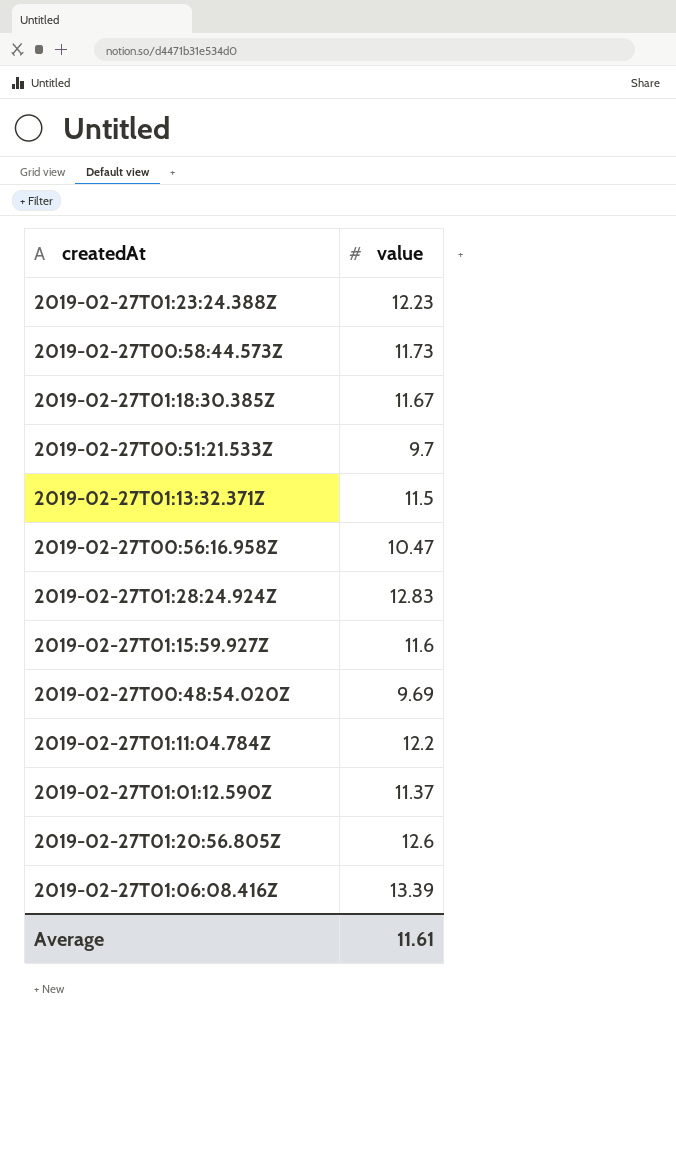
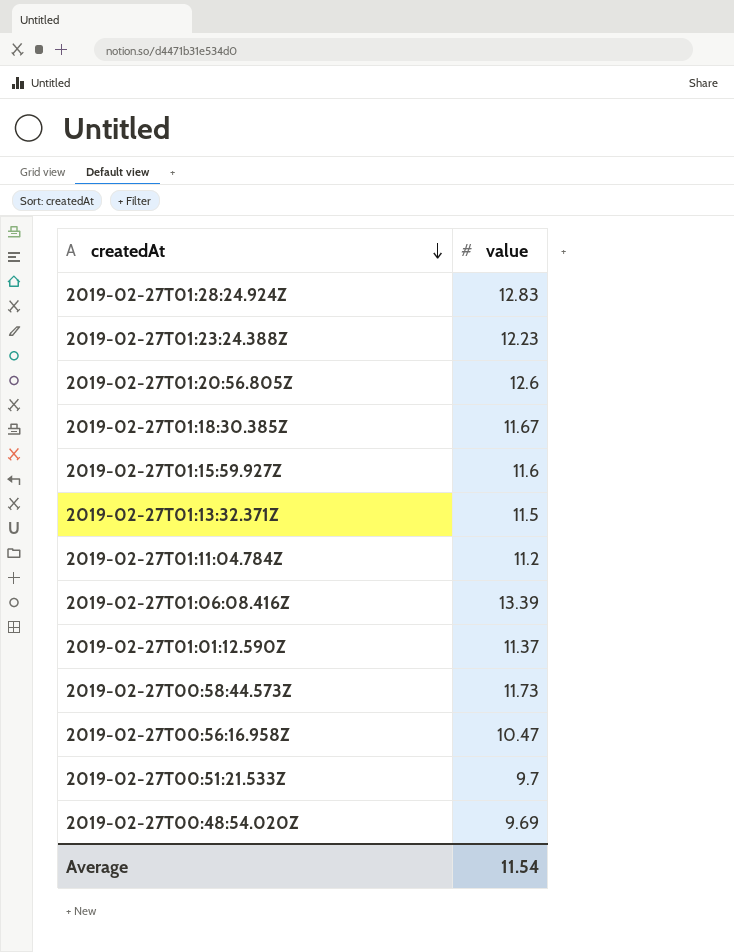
row order: none -> createdAt descending
2019-02-27T01:11:04.784Z | value: 12.2 -> 11.2
Average | value: 11.61 -> 11.54

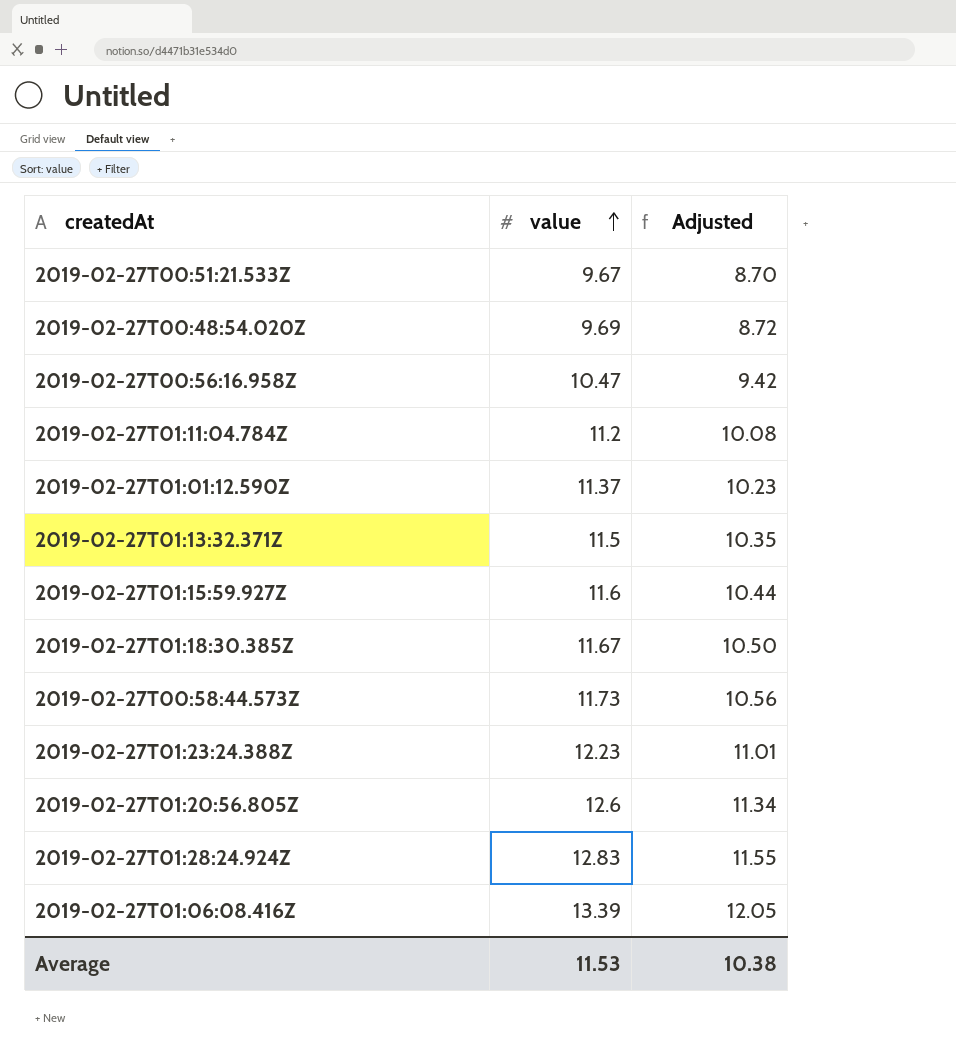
row order: createdAt descending -> value ascending
column Adjusted | formula: none -> [value] * 0.9
2019-02-27T00:51:21.533Z | value: 9.7 -> 9.67
Average | value: 11.54 -> 11.53

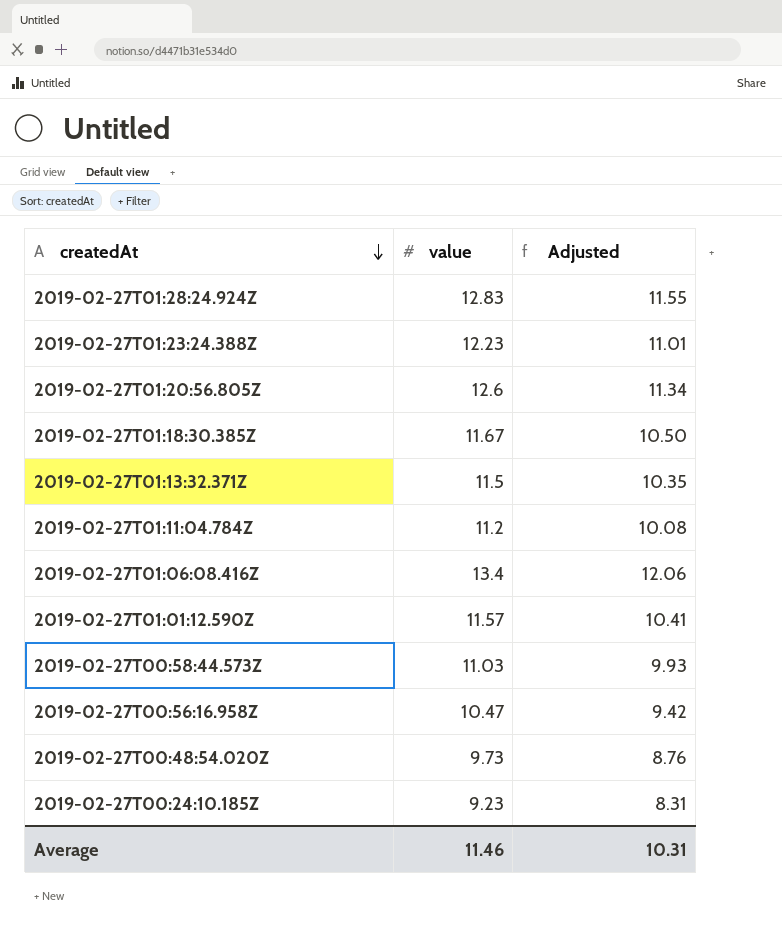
row order: value ascending -> createdAt descending
row 2019-02-27T00:51:21.533Z: 9.67 | 8.70 -> none
row 2019-02-27T01:15:59.927Z: 11.6 | 10.44 -> none
2019-02-27T01:06:08.416Z | value: 13.39 -> 13.4
2019-02-27T01:06:08.416Z | Adjusted: 12.05 -> 12.06
2019-02-27T01:01:12.590Z | value: 11.37 -> 11.57
2019-02-27T01:01:12.590Z | Adjusted: 10.23 -> 10.41
2019-02-27T00:58:44.573Z | value: 11.73 -> 11.03
2019-02-27T00:58:44.573Z | Adjusted: 10.56 -> 9.93
2019-02-27T00:48:54.020Z | value: 9.69 -> 9.73
2019-02-27T00:48:54.020Z | Adjusted: 8.72 -> 8.76
row 2019-02-27T00:24:10.185Z: none -> 9.23 | 8.31
Average | value: 11.53 -> 11.46
Average | Adjusted: 10.38 -> 10.31

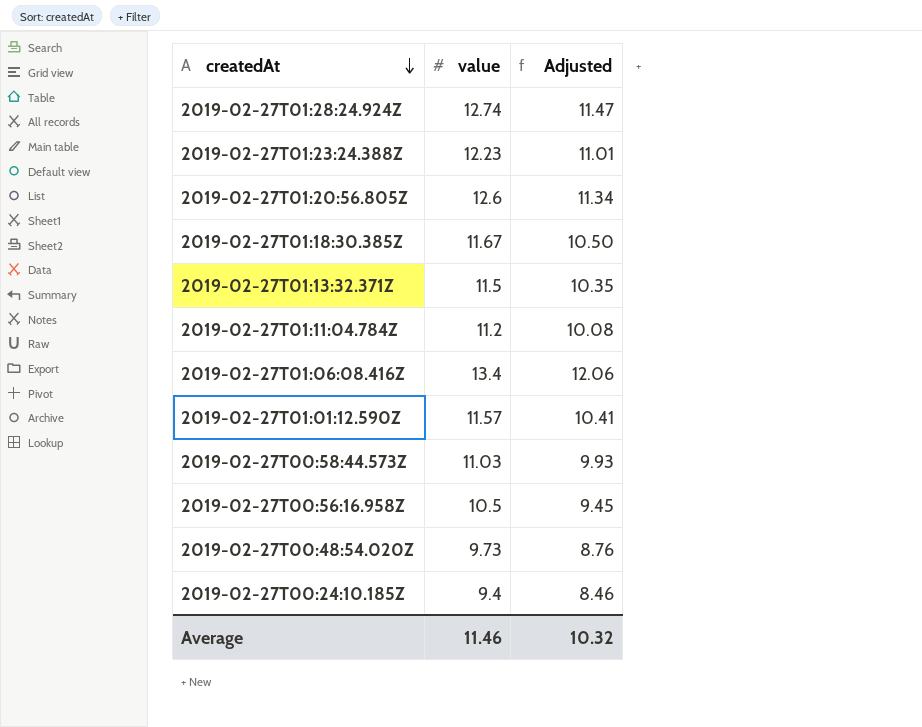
2019-02-27T01:28:24.924Z | value: 12.83 -> 12.74
2019-02-27T01:28:24.924Z | Adjusted: 11.55 -> 11.47
2019-02-27T00:56:16.958Z | value: 10.47 -> 10.5
2019-02-27T00:56:16.958Z | Adjusted: 9.42 -> 9.45
2019-02-27T00:24:10.185Z | value: 9.23 -> 9.4
2019-02-27T00:24:10.185Z | Adjusted: 8.31 -> 8.46
Average | Adjusted: 10.31 -> 10.32

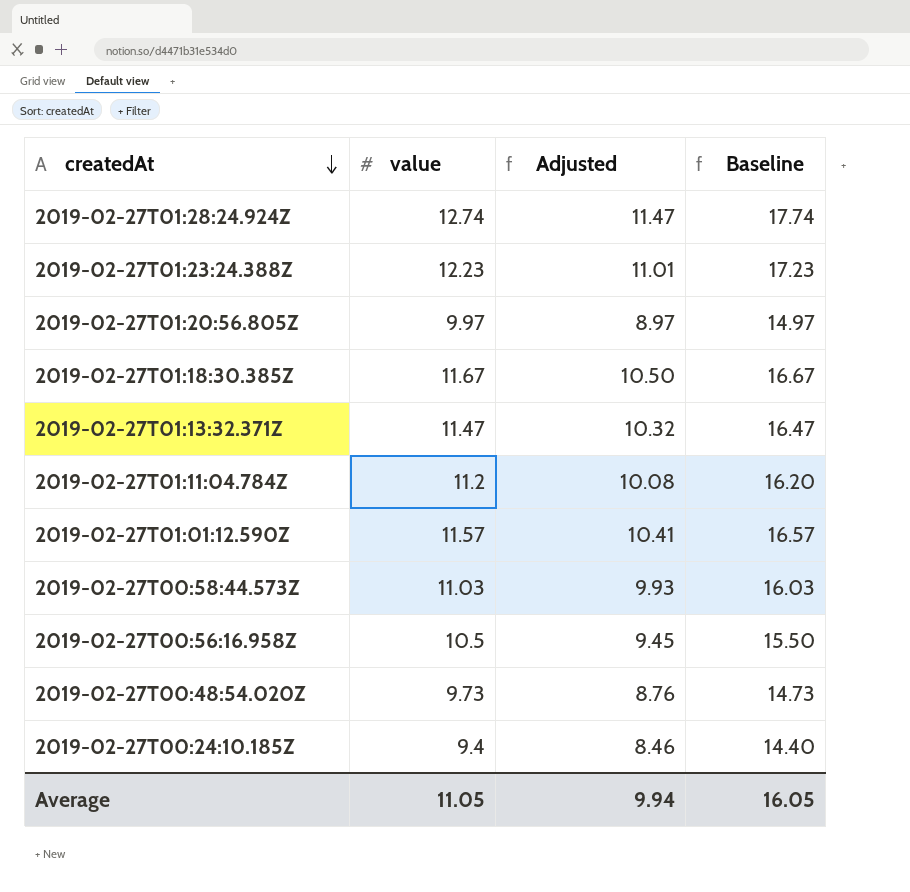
column Baseline | formula: none -> [value] + 5
row 2019-02-27T01:06:08.416Z: 13.4 | 12.06 -> none
2019-02-27T01:20:56.805Z | value: 12.6 -> 9.97
2019-02-27T01:20:56.805Z | Adjusted: 11.34 -> 8.97
2019-02-27T01:13:32.371Z | value: 11.5 -> 11.47
2019-02-27T01:13:32.371Z | Adjusted: 10.35 -> 10.32
Average | value: 11.46 -> 11.05
Average | Adjusted: 10.32 -> 9.94

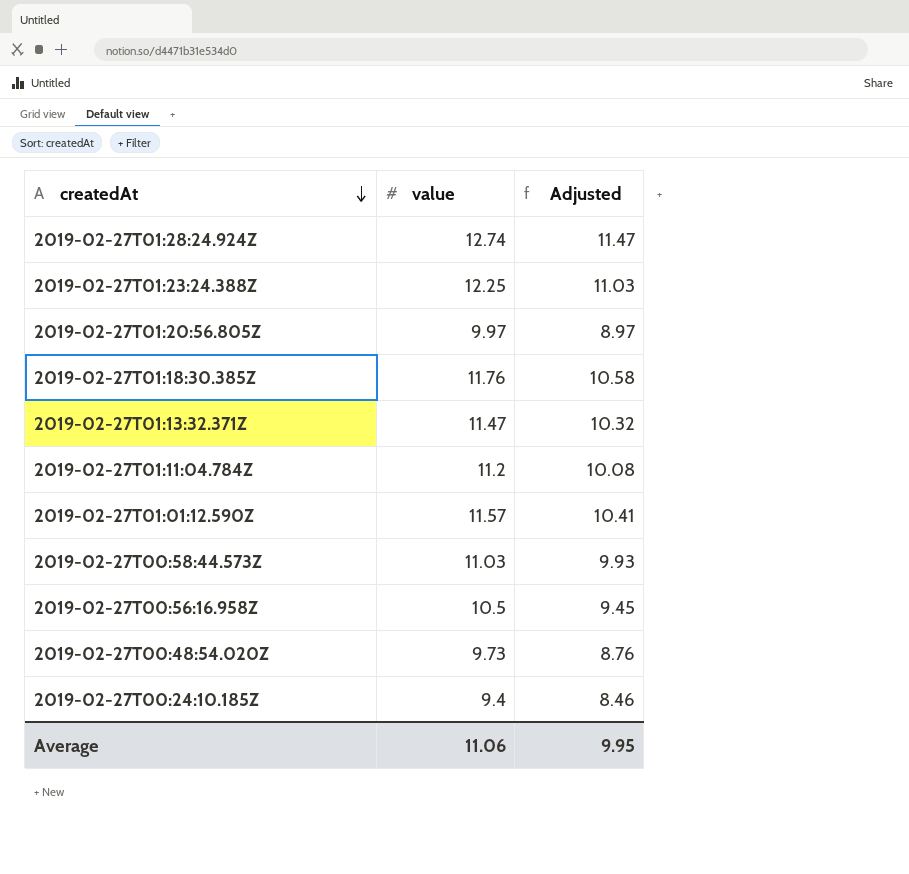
column Baseline | formula: [value] + 5 -> none
2019-02-27T01:23:24.388Z | value: 12.23 -> 12.25
2019-02-27T01:23:24.388Z | Adjusted: 11.01 -> 11.03
2019-02-27T01:18:30.385Z | value: 11.67 -> 11.76
2019-02-27T01:18:30.385Z | Adjusted: 10.50 -> 10.58
Average | value: 11.05 -> 11.06
Average | Adjusted: 9.94 -> 9.95

